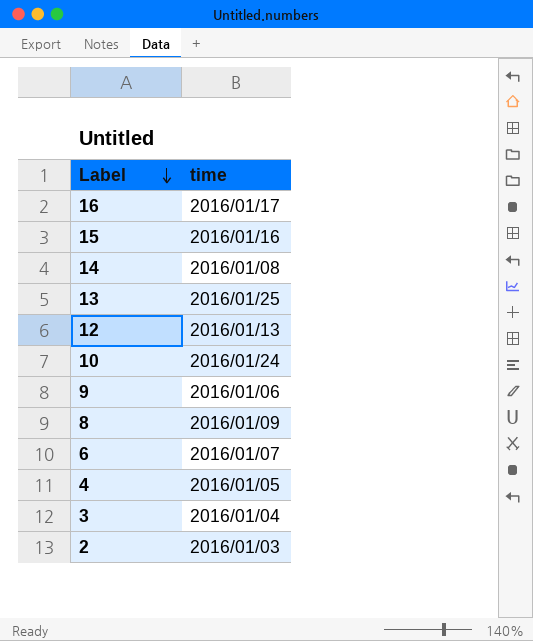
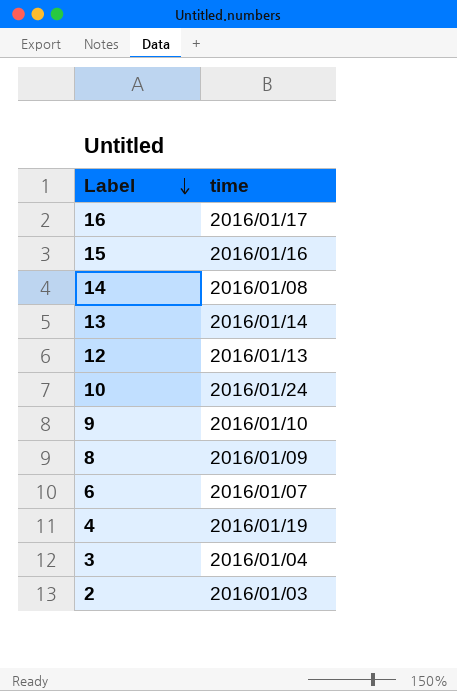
13 | time: 2016/01/25 -> 2016/01/14
9 | time: 2016/01/06 -> 2016/01/10
4 | time: 2016/01/05 -> 2016/01/19

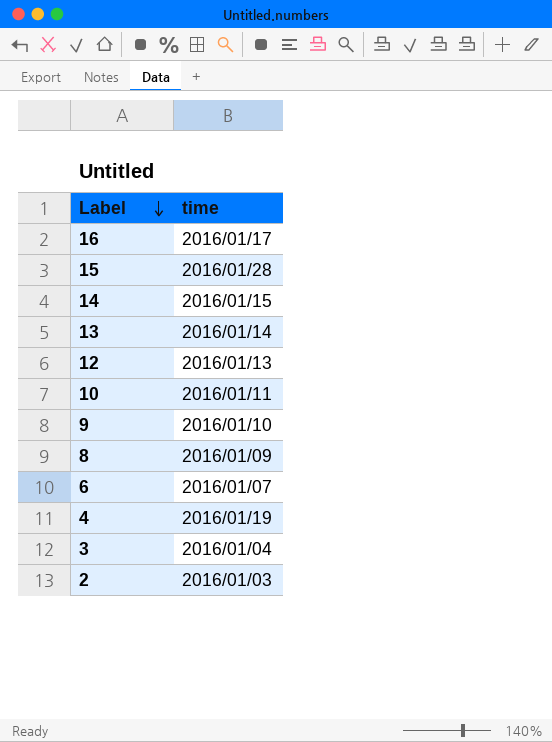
15 | time: 2016/01/16 -> 2016/01/28
14 | time: 2016/01/08 -> 2016/01/15
10 | time: 2016/01/24 -> 2016/01/11

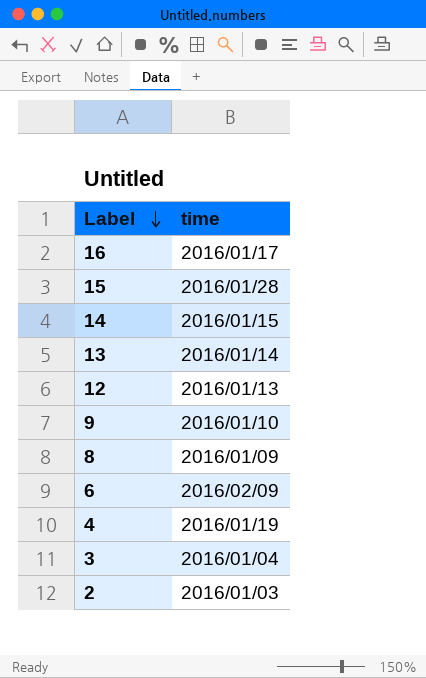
row 10: 2016/01/11 -> none
6 | time: 2016/01/07 -> 2016/02/09

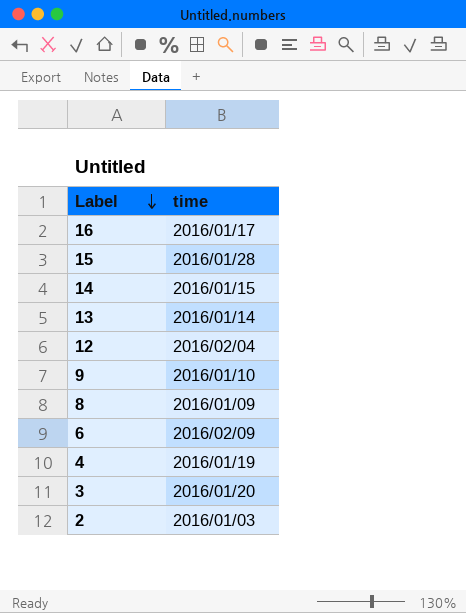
12 | time: 2016/01/13 -> 2016/02/04
3 | time: 2016/01/04 -> 2016/01/20

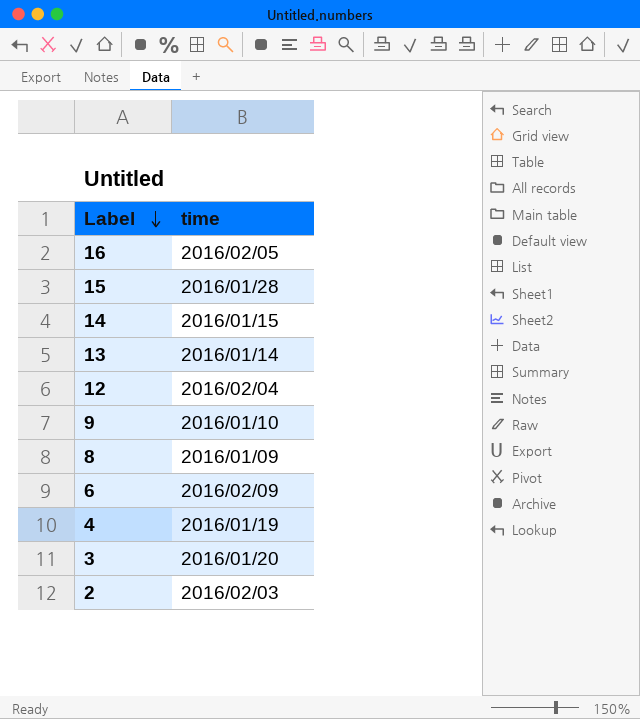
16 | time: 2016/01/17 -> 2016/02/05
2 | time: 2016/01/03 -> 2016/02/03

